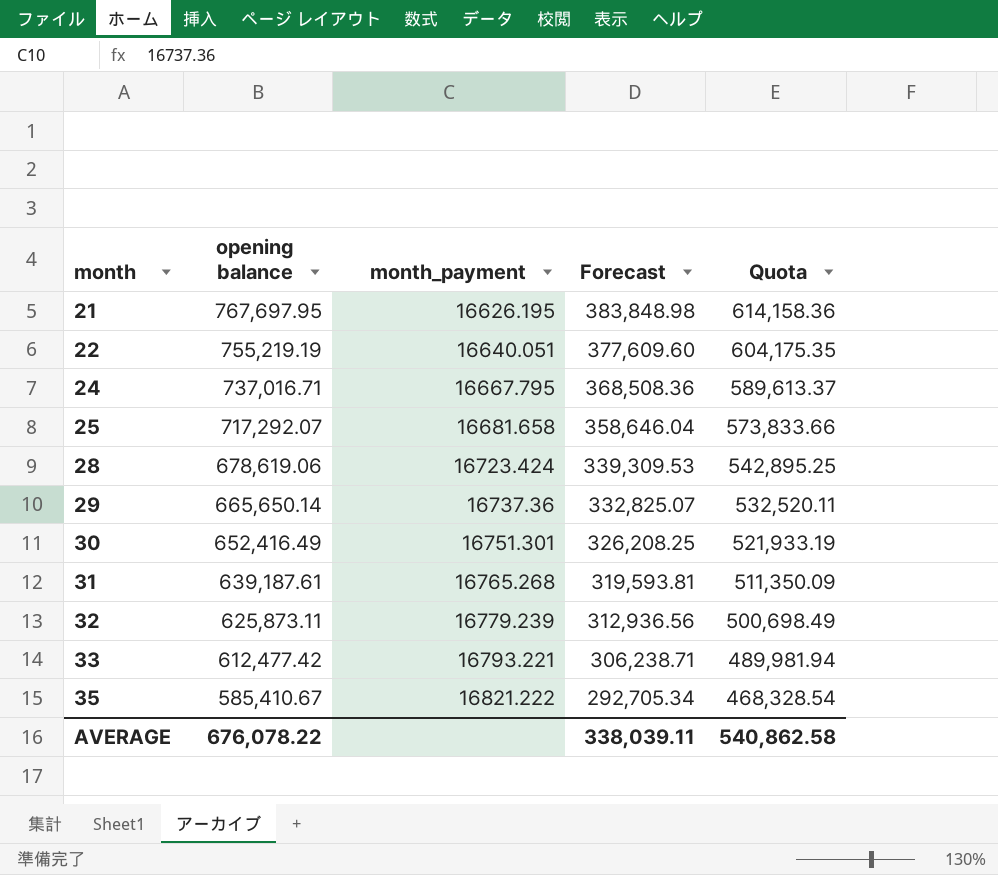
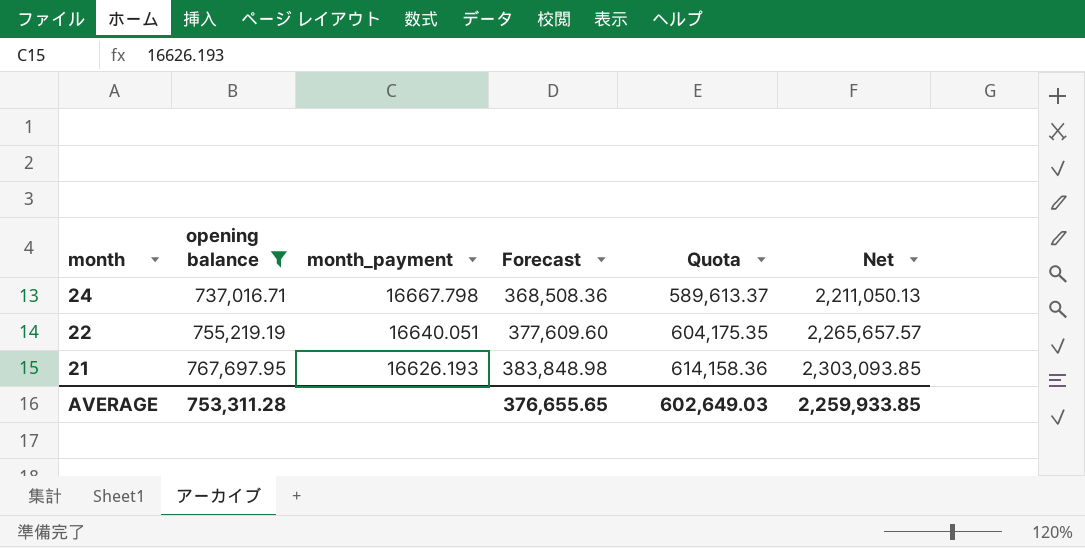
filter: none -> opening balance >= 737,016.71
row order: month ascending -> month descending
column Net | formula: none -> [opening balance] * 3
24 | month_payment: 16667.795 -> 16667.798
21 | month_payment: 16626.195 -> 16626.193
AVERAGE | opening balance: 676,078.22 -> 753,311.28
AVERAGE | Forecast: 338,039.11 -> 376,655.65
AVERAGE | Quota: 540,862.58 -> 602,649.03

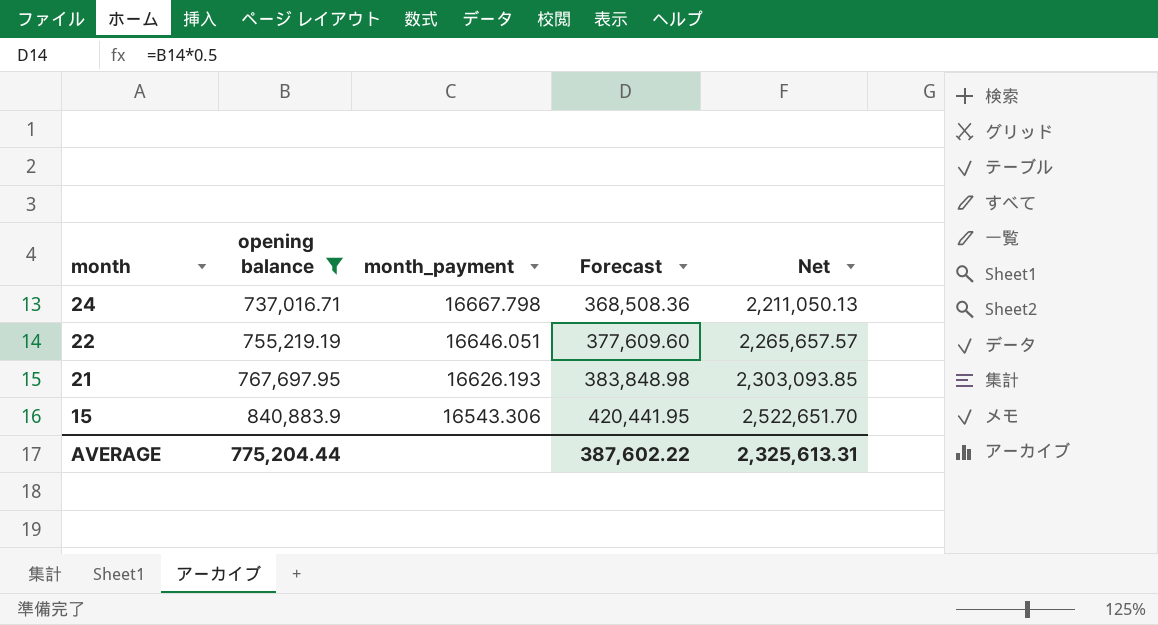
column Quota | formula: [opening balance] * 0.8 -> none
22 | month_payment: 16640.051 -> 16646.051
row 15: none -> 840,883.9 | 16543.306 | 420,441.95 | 2,522,651.70
AVERAGE | opening balance: 753,311.28 -> 775,204.44
AVERAGE | Forecast: 376,655.65 -> 387,602.22
AVERAGE | Net: 2,259,933.85 -> 2,325,613.31

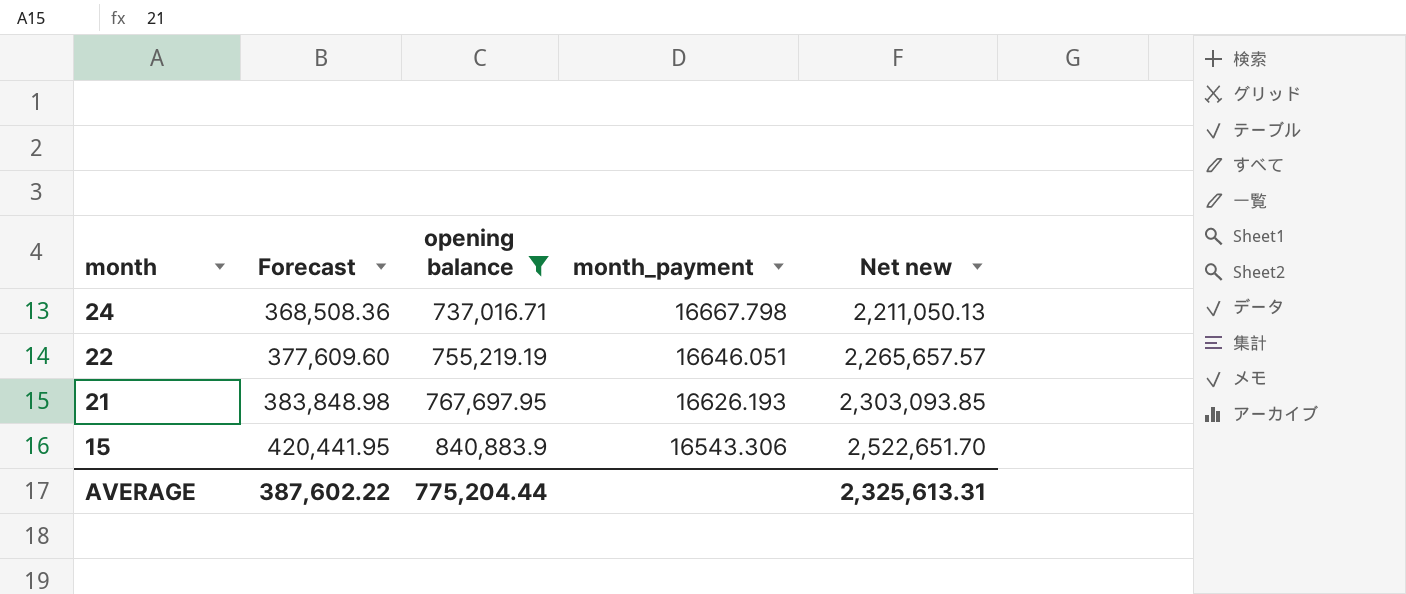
column Forecast | position: 4 -> 2
column name: Net -> Net new

